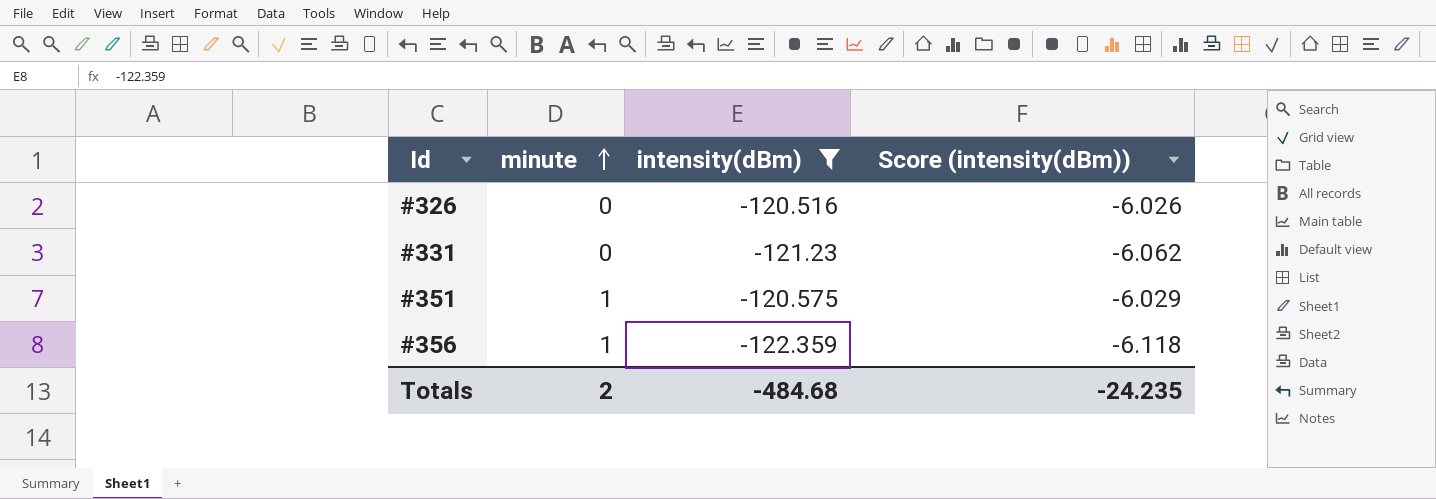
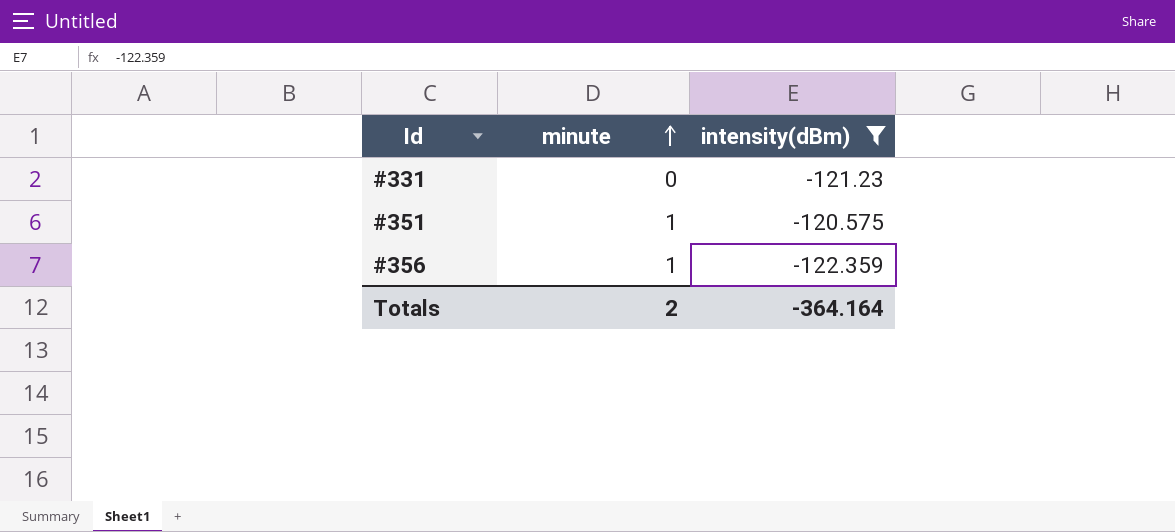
column Score (intensity(dBm)) | formula: [intensity(dBm)] * 0.05 -> none
row #326: 0 | -120.516 | -6.026 -> none
Totals | intensity(dBm): -484.68 -> -364.164

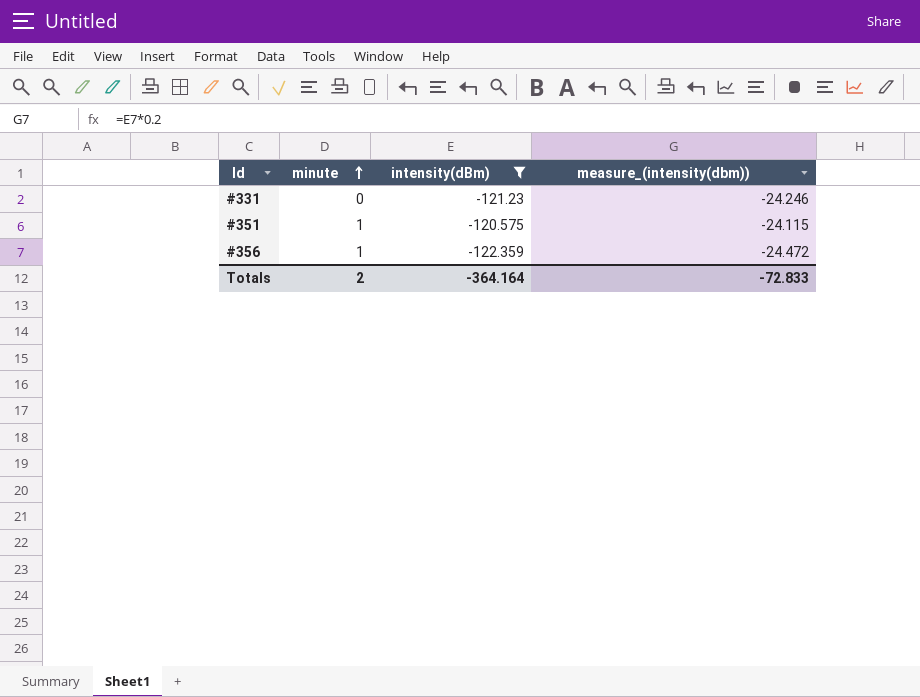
column measure_(intensity(dbm)) | formula: none -> [intensity(dBm)] * 0.2

